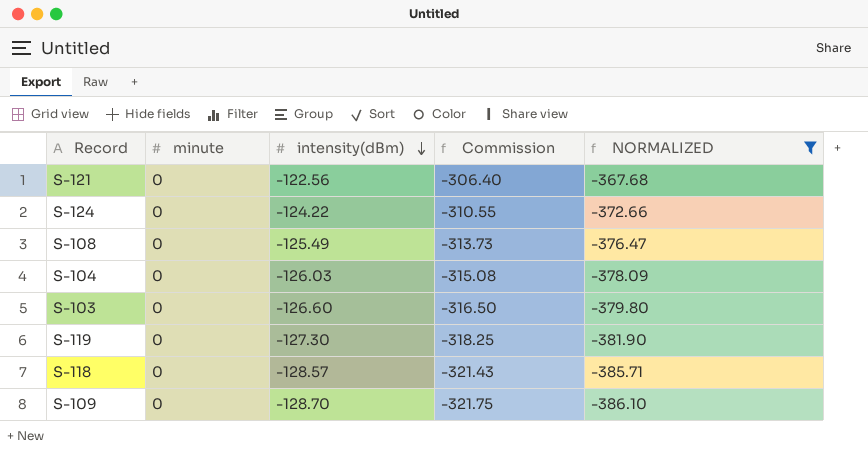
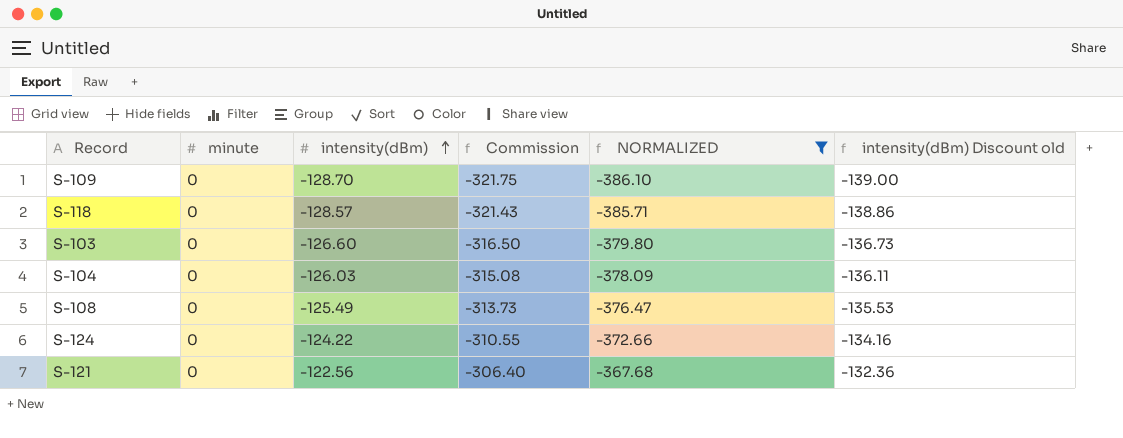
row order: intensity(dBm) descending -> intensity(dBm) ascending
column intensity(dBm) Discount old | formula: none -> [intensity(dBm)] * 1.08
row S-119: 0 | -127.30 | -318.25 | -381.90 -> none

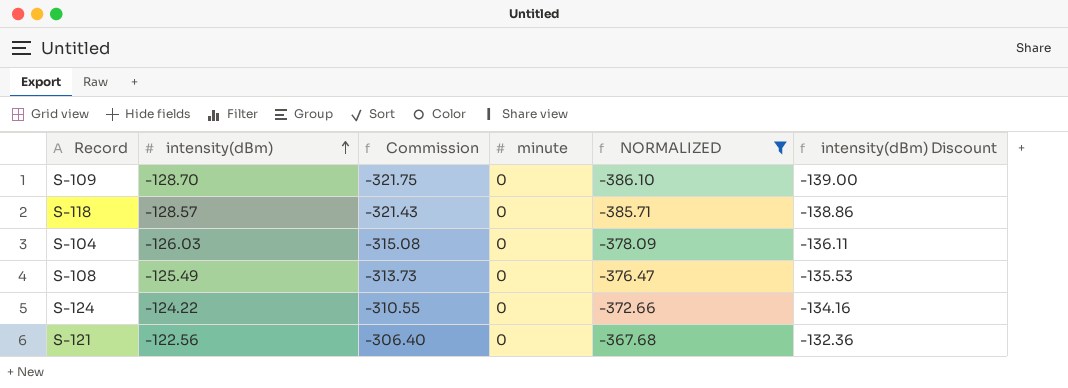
column minute | position: 2 -> 4
column name: intensity(dBm) Discount old -> intensity(dBm) Discount
row S-103: 0 | -126.60 | -316.50 | -379.80 | -136.73 -> none

